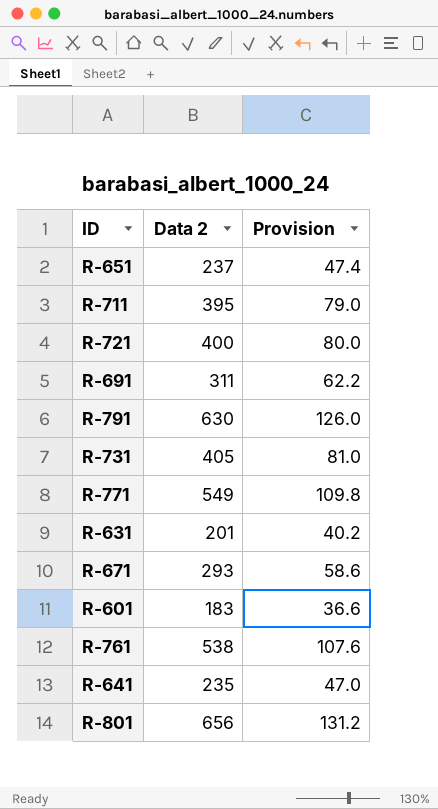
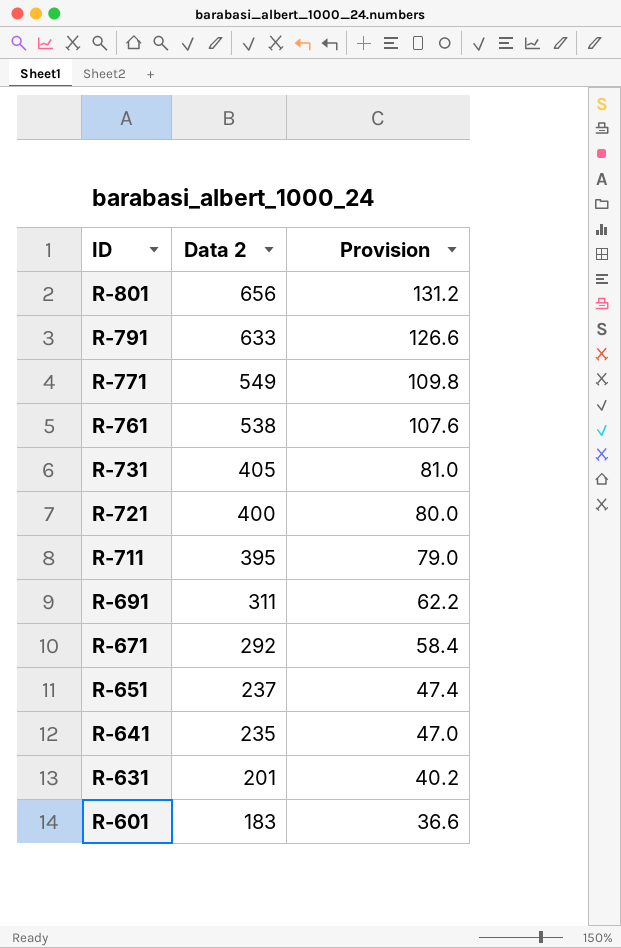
row order: none -> ID descending
R-791 | Data 2: 630 -> 633
R-791 | Provision: 126.0 -> 126.6
R-671 | Data 2: 293 -> 292
R-671 | Provision: 58.6 -> 58.4

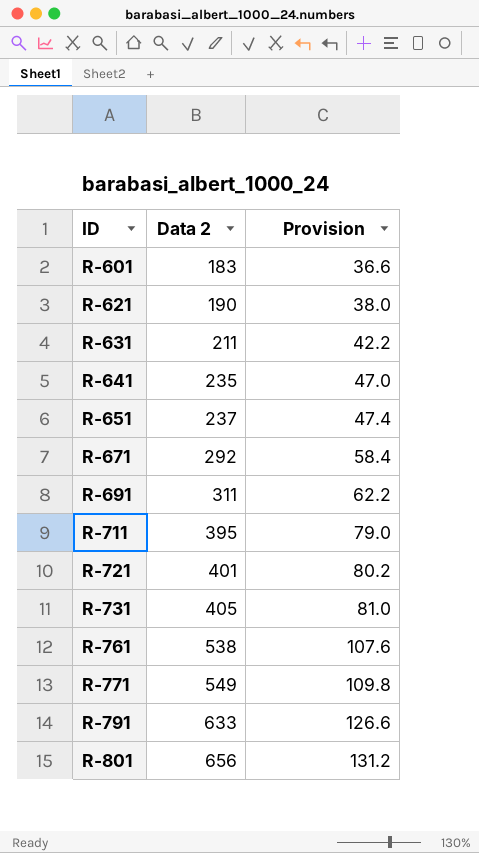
row order: ID descending -> ID ascending
row R-621: none -> 190 | 38.0
R-631 | Data 2: 201 -> 211
R-631 | Provision: 40.2 -> 42.2
R-721 | Data 2: 400 -> 401
R-721 | Provision: 80.0 -> 80.2

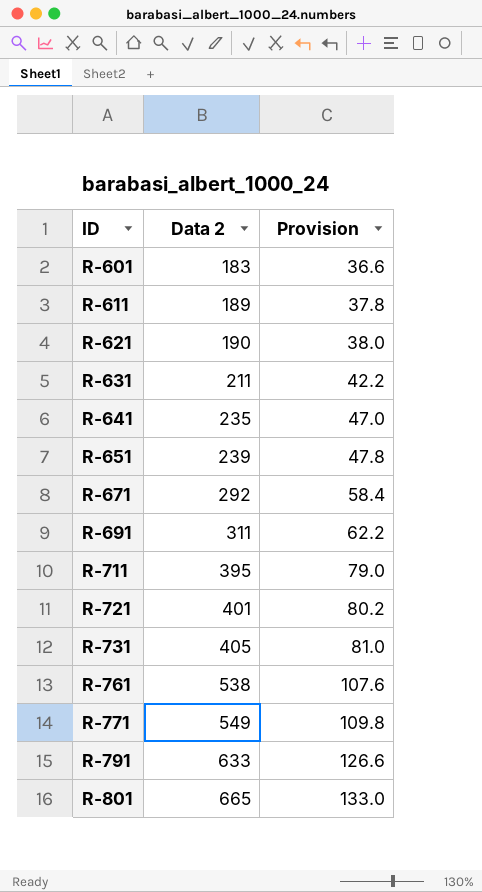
row R-611: none -> 189 | 37.8
R-651 | Data 2: 237 -> 239
R-651 | Provision: 47.4 -> 47.8
R-801 | Data 2: 656 -> 665
R-801 | Provision: 131.2 -> 133.0

